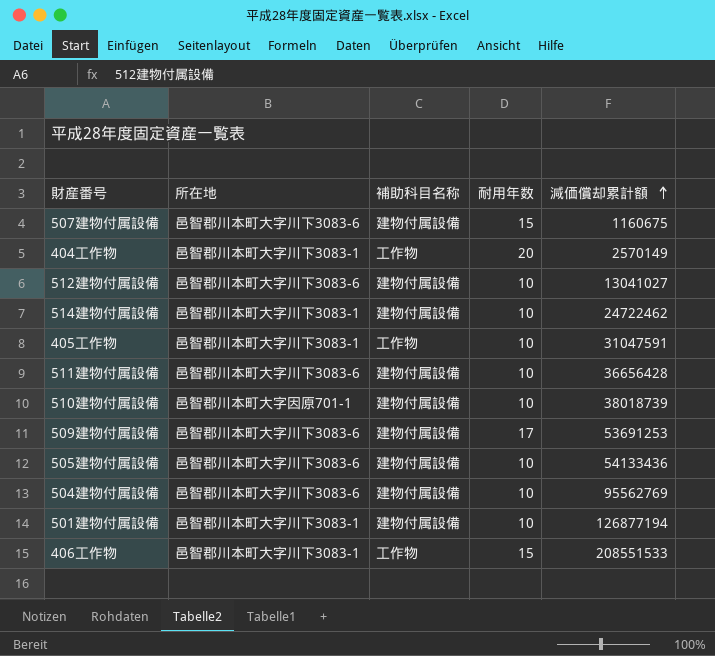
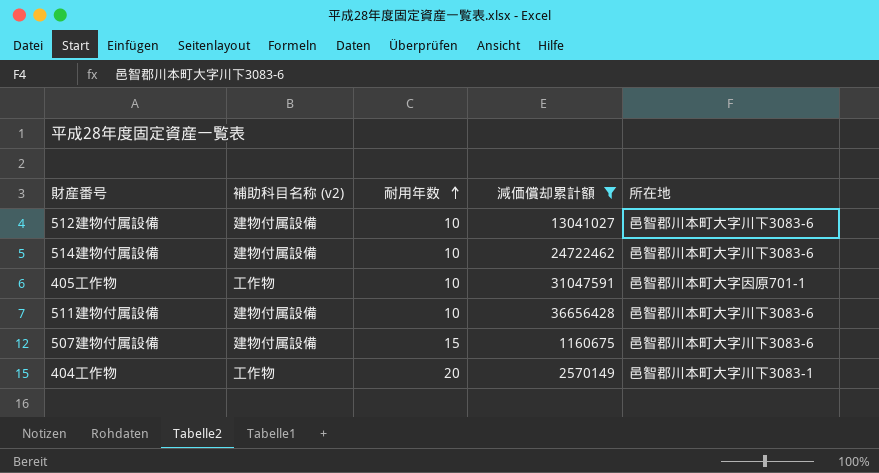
filter: none -> 減価償却累計額 <= 36656428
row order: 減価償却累計額 ascending -> 耐用年数 ascending
column name: 補助科目名称 -> 補助科目名称 (v2)
column 所在地 | position: 2 -> 5
514建物付属設備 | 所在地: 邑智郡川本町大字川下3083-1 -> 邑智郡川本町大字川下3083-6
405工作物 | 所在地: 邑智郡川本町大字川下3083-1 -> 邑智郡川本町大字因原701-1

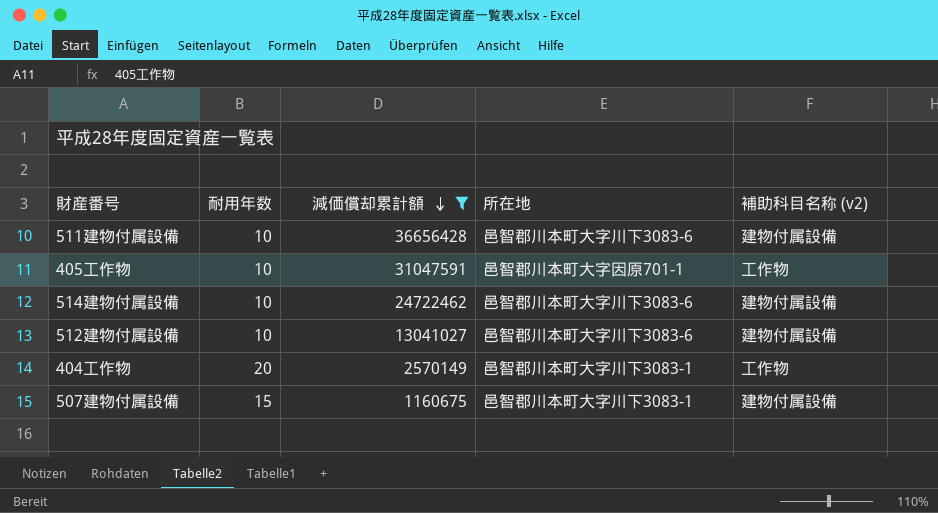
row order: 耐用年数 ascending -> 減価償却累計額 descending
column 補助科目名称 (v2) | position: 2 -> 5
507建物付属設備 | 所在地: 邑智郡川本町大字川下3083-6 -> 邑智郡川本町大字川下3083-1

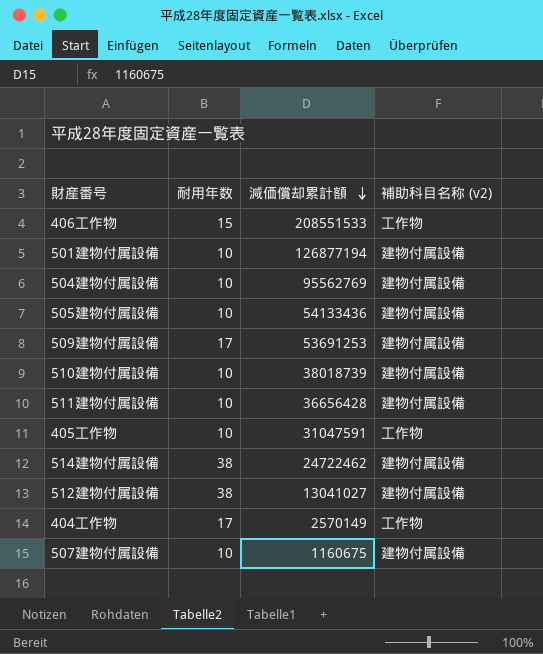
filter: 減価償却累計額 <= 36656428 -> none
column 所在地 | position: 4 -> none
514建物付属設備 | 耐用年数: 10 -> 38
512建物付属設備 | 耐用年数: 10 -> 38
404工作物 | 耐用年数: 20 -> 17
507建物付属設備 | 耐用年数: 15 -> 10

